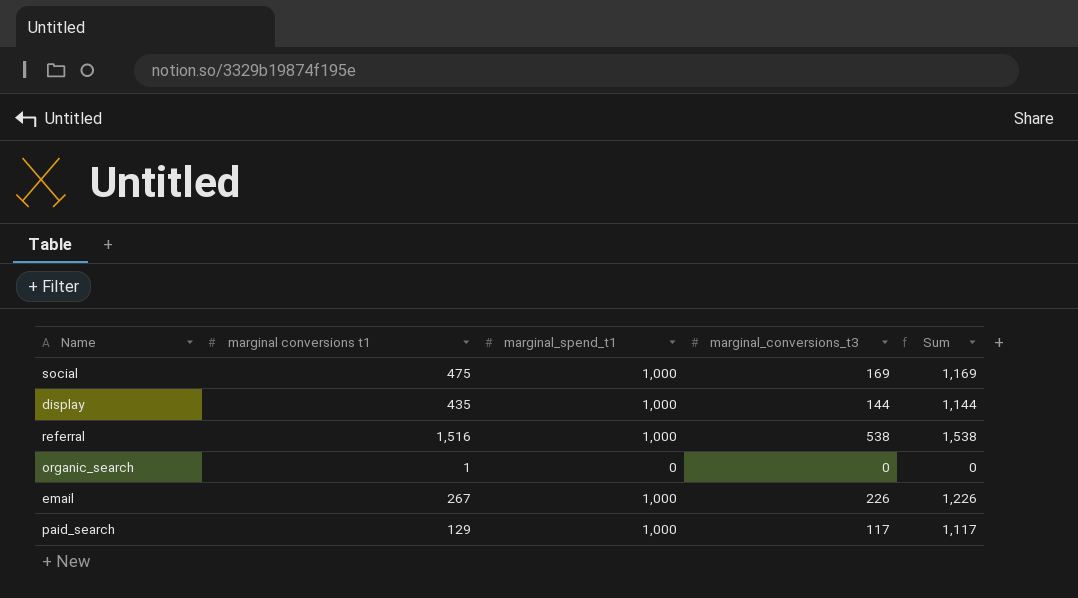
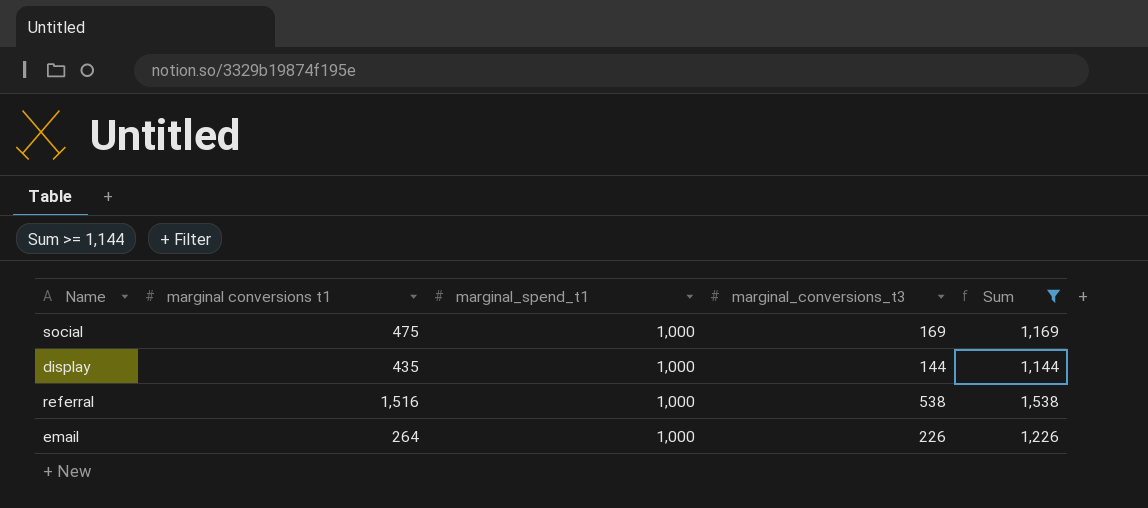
filter: none -> Sum >= 1,144
email | marginal conversions t1: 267 -> 264

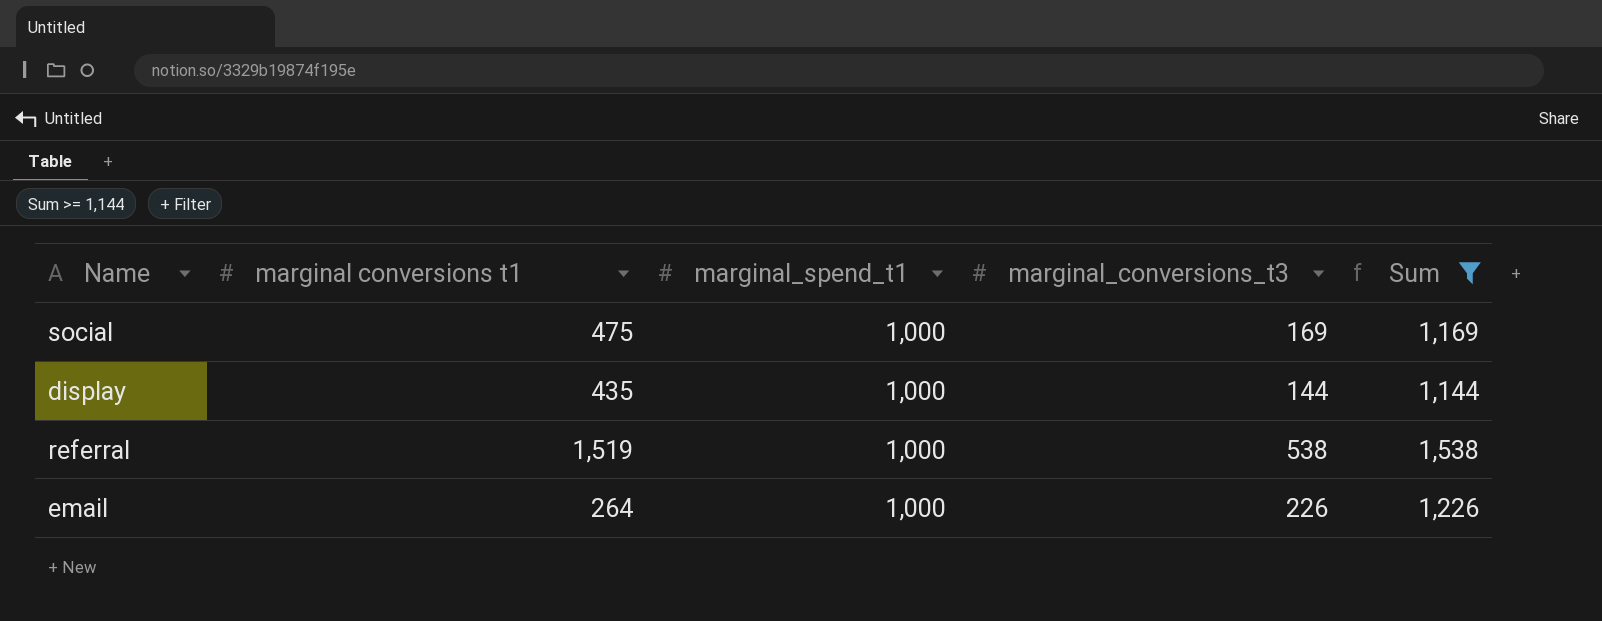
referral | marginal conversions t1: 1,516 -> 1,519

